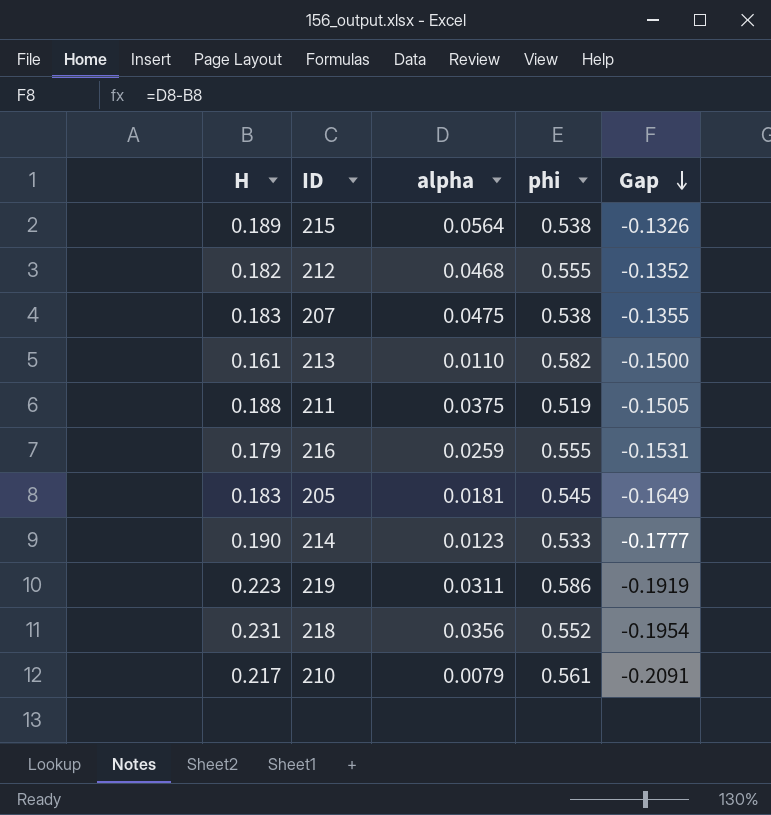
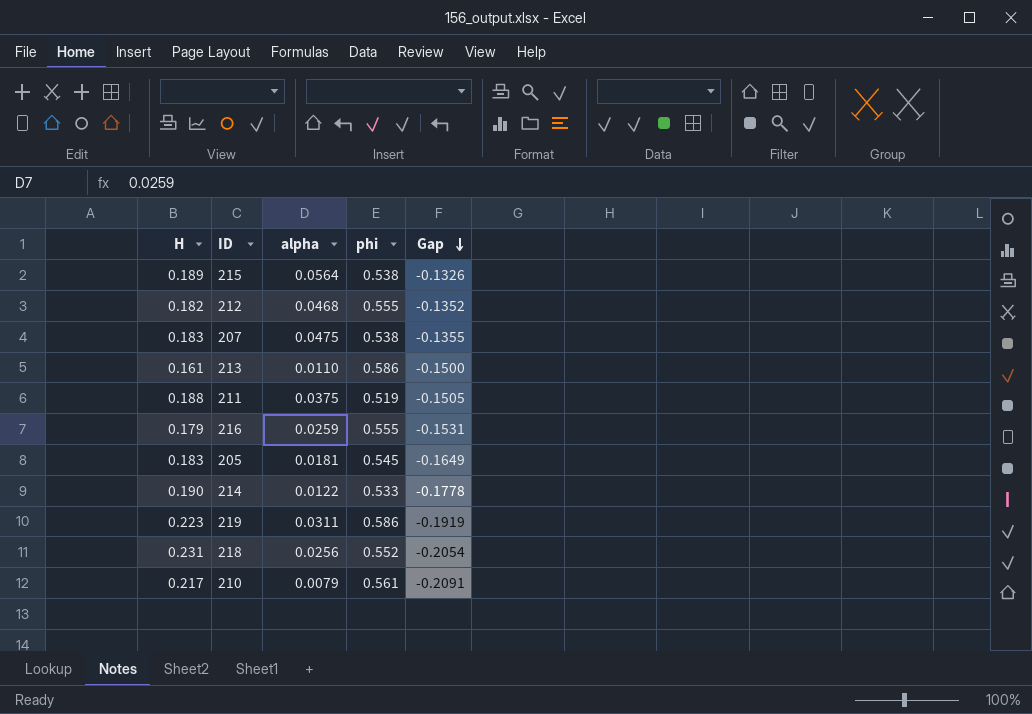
213 | phi: 0.582 -> 0.586
214 | alpha: 0.0123 -> 0.0122
214 | Gap: -0.1777 -> -0.1778
218 | alpha: 0.0356 -> 0.0256
218 | Gap: -0.1954 -> -0.2054

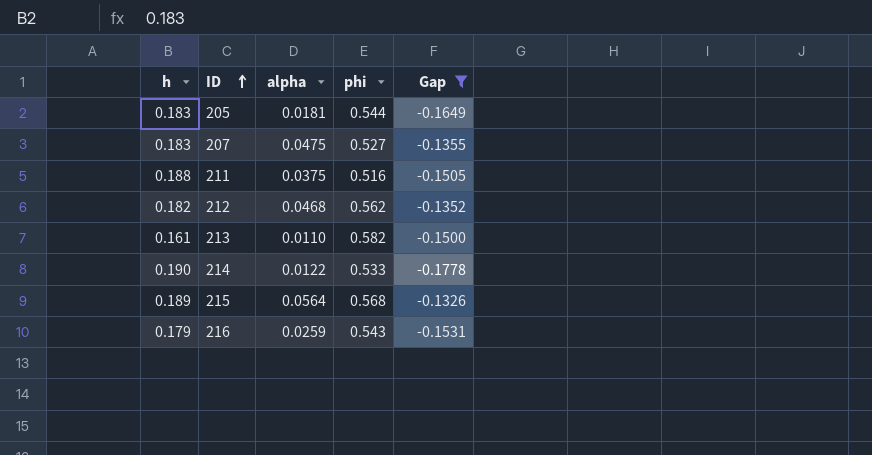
filter: none -> Gap >= -0.1778
row order: Gap descending -> ID ascending
column name: H -> h
205 | phi: 0.545 -> 0.544
207 | phi: 0.538 -> 0.527
211 | phi: 0.519 -> 0.516
212 | phi: 0.555 -> 0.562
213 | phi: 0.586 -> 0.582
215 | phi: 0.538 -> 0.568
216 | phi: 0.555 -> 0.543

